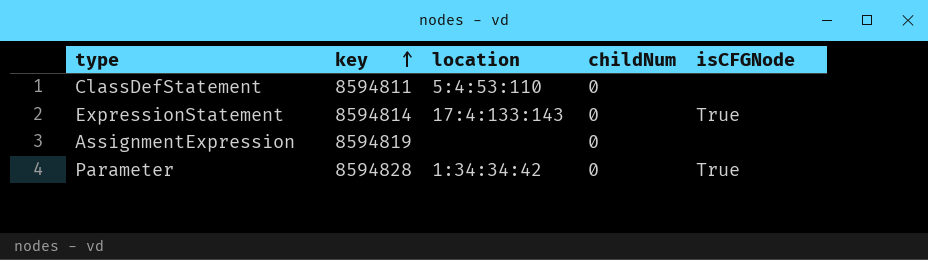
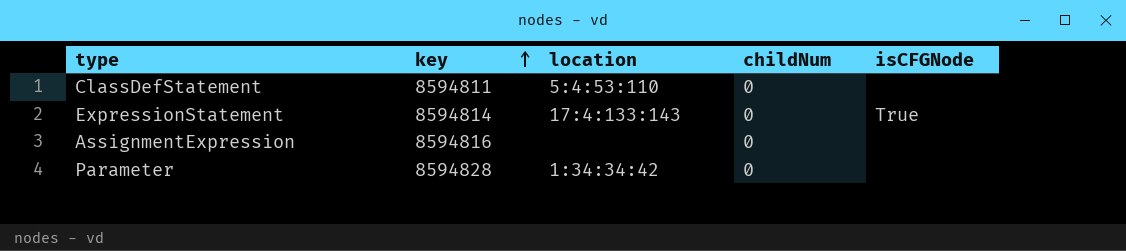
AssignmentExpression | key: 8594819 -> 8594816
Parameter | isCFGNode: True -> none

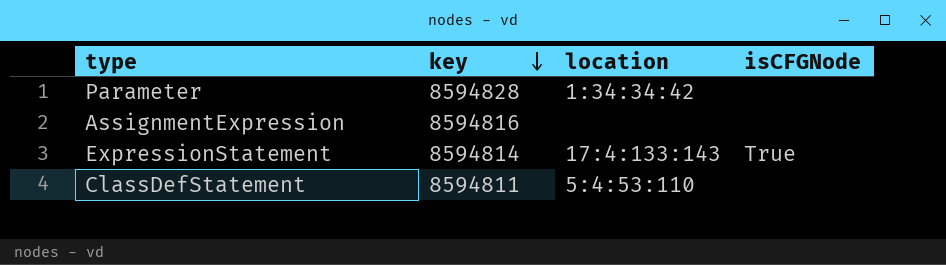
row order: key ascending -> key descending
column childNum | position: 4 -> none

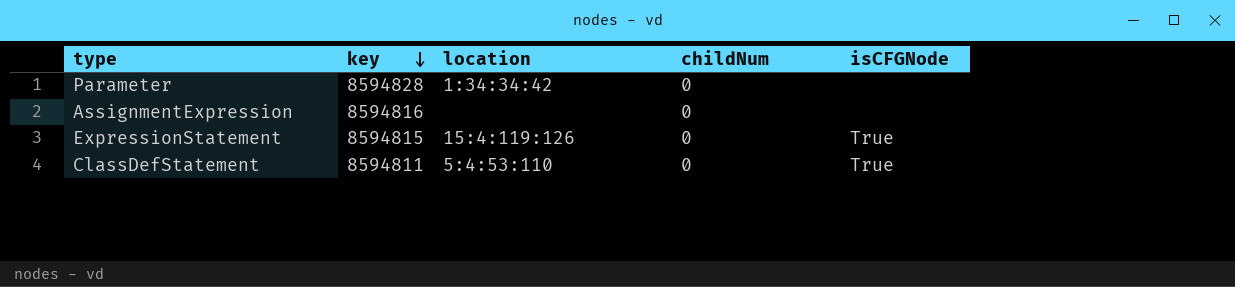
column childNum | position: none -> 4
ExpressionStatement | key: 8594814 -> 8594815
ExpressionStatement | location: 17:4:133:143 -> 15:4:119:126
ClassDefStatement | isCFGNode: none -> True

